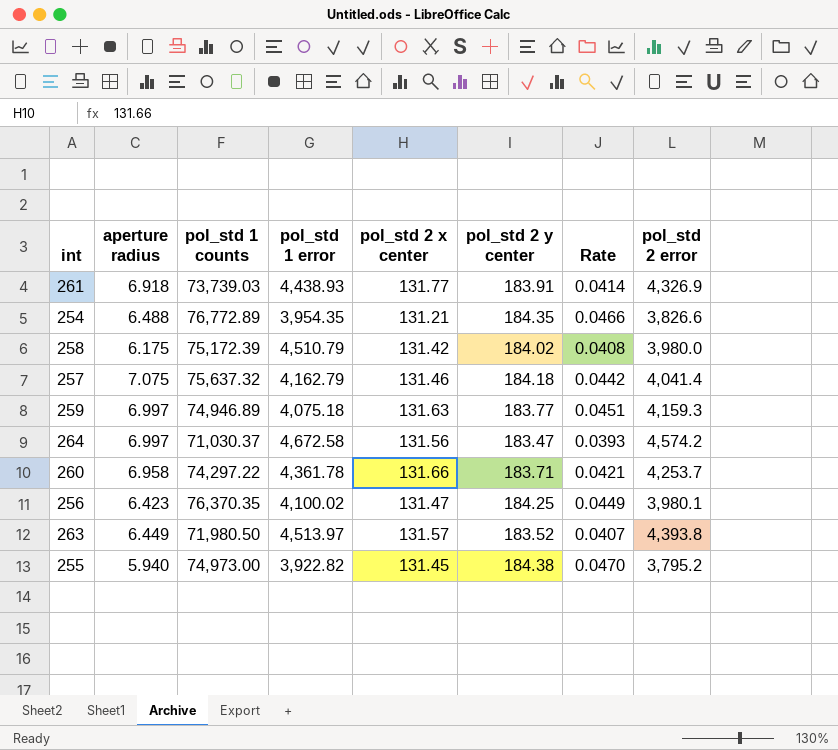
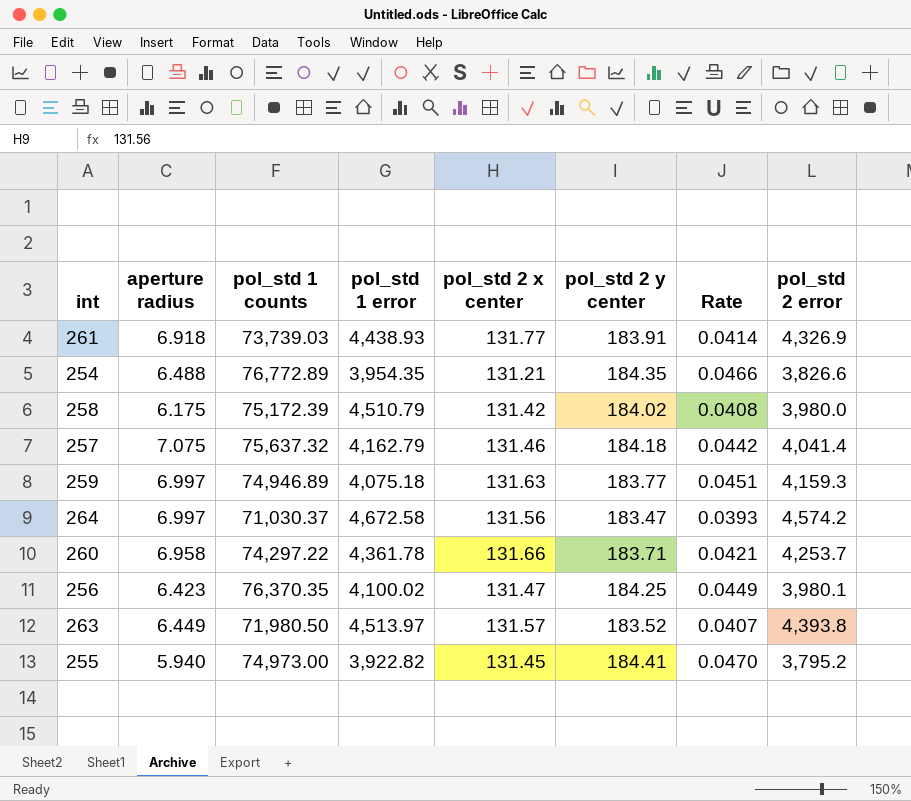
255 | pol_std 2 y center: 184.38 -> 184.41

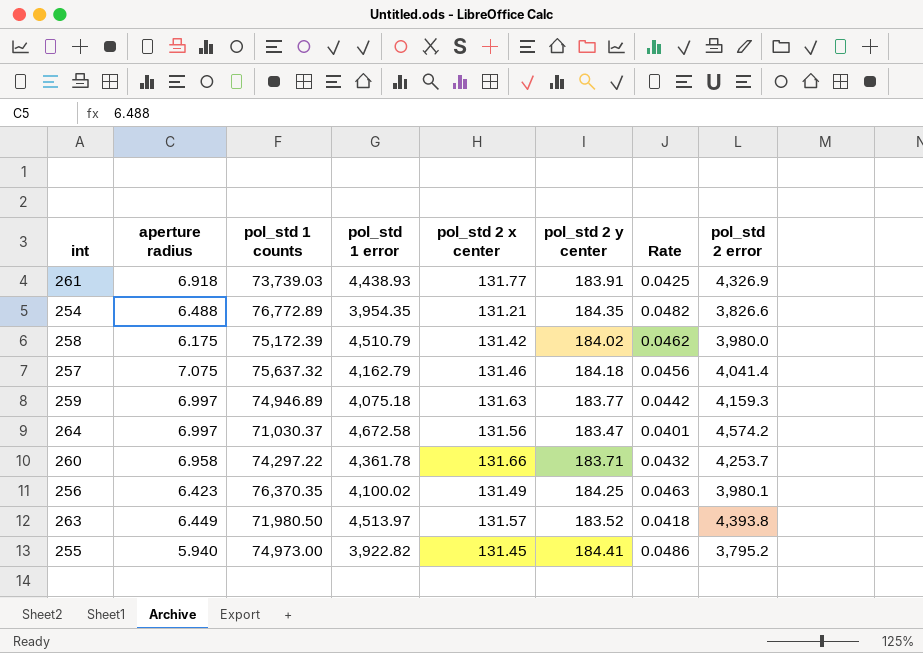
column Rate | formula: [pol_std 2 y center] / [pol_std 1 error] -> [pol_std 2 y center] / [pol_std 2 error]
256 | pol_std 2 x center: 131.47 -> 131.49

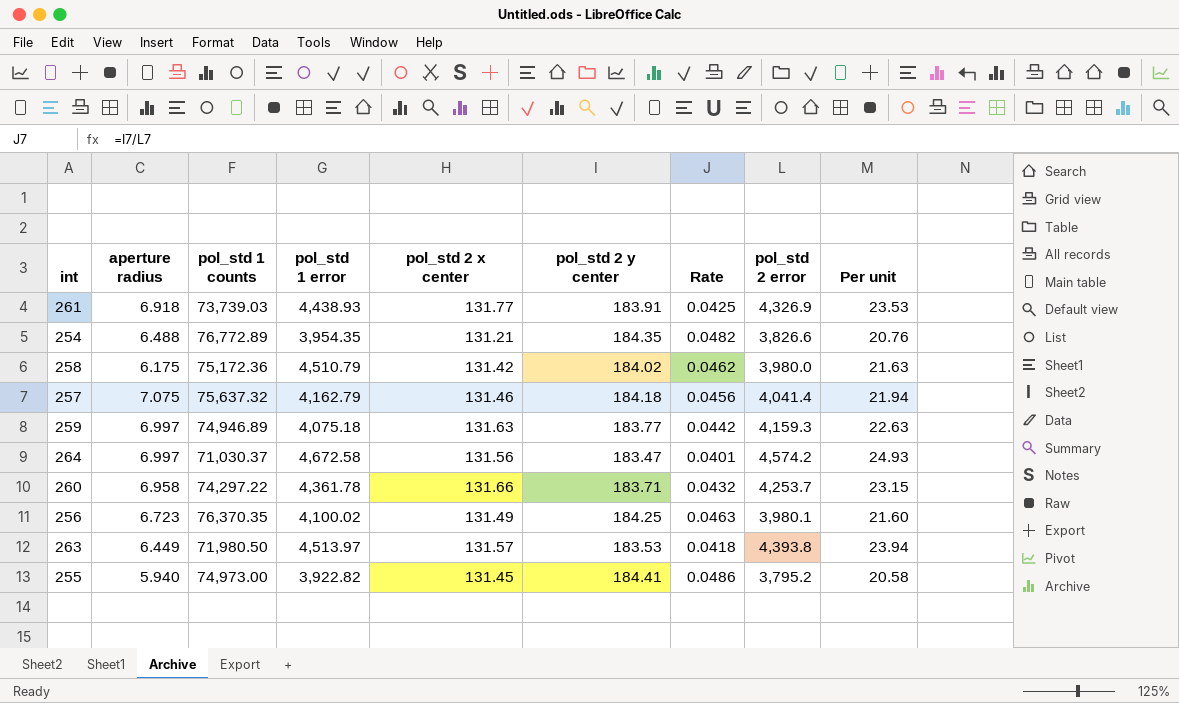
column Per unit | formula: none -> [pol_std 2 error] / [pol_std 2 y center]
258 | pol_std 1 counts: 75,172.39 -> 75,172.36
256 | aperture radius: 6.423 -> 6.723
263 | pol_std 2 y center: 183.52 -> 183.53

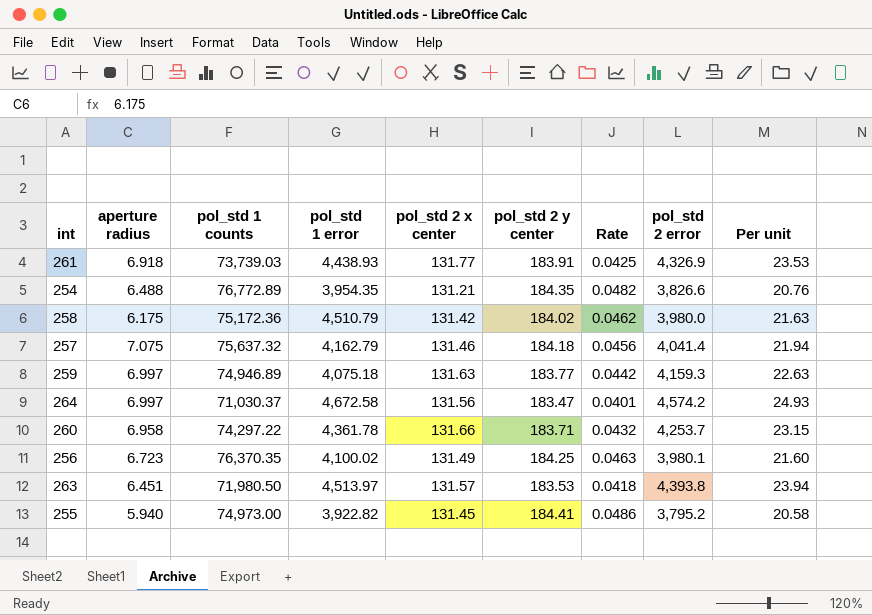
263 | aperture radius: 6.449 -> 6.451

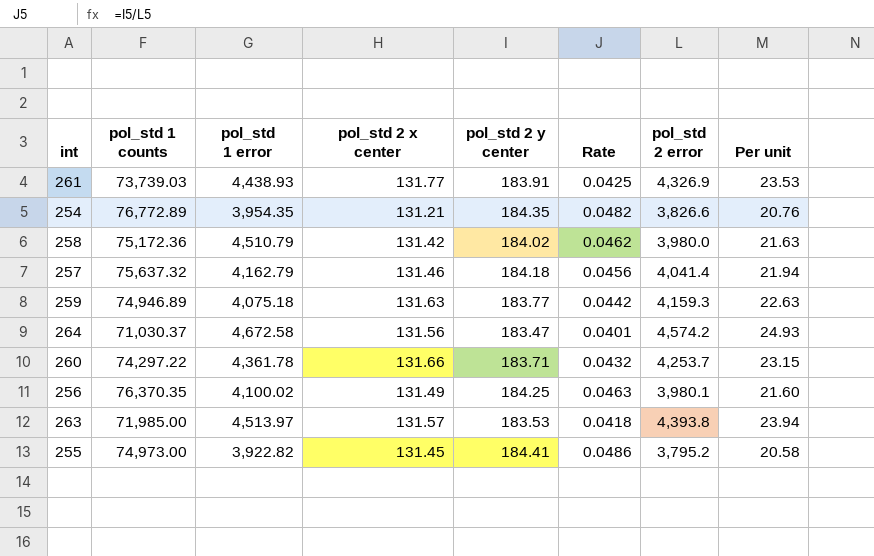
column aperture radius | position: 2 -> none
263 | pol_std 1 counts: 71,980.50 -> 71,985.00

